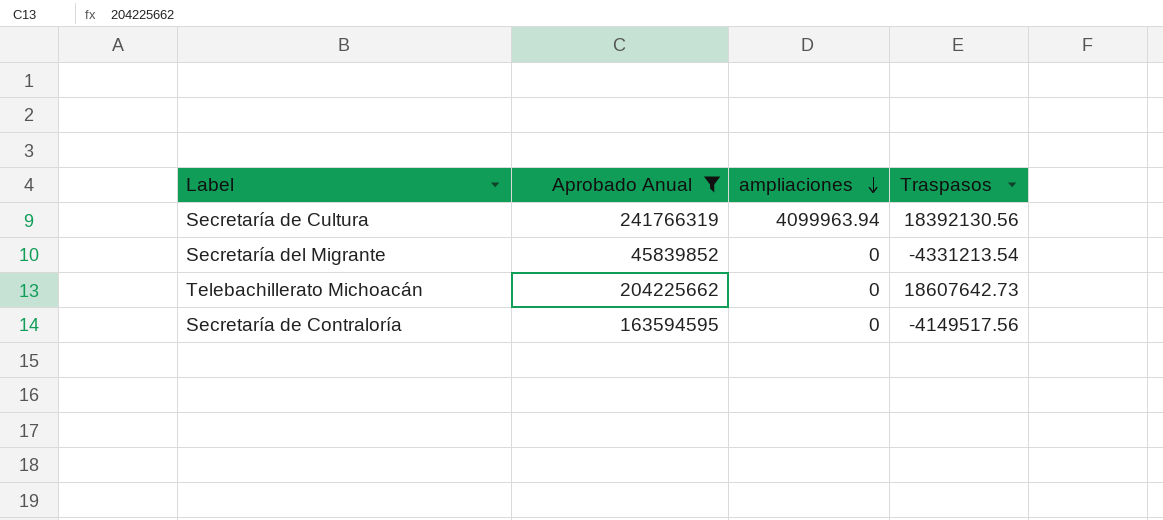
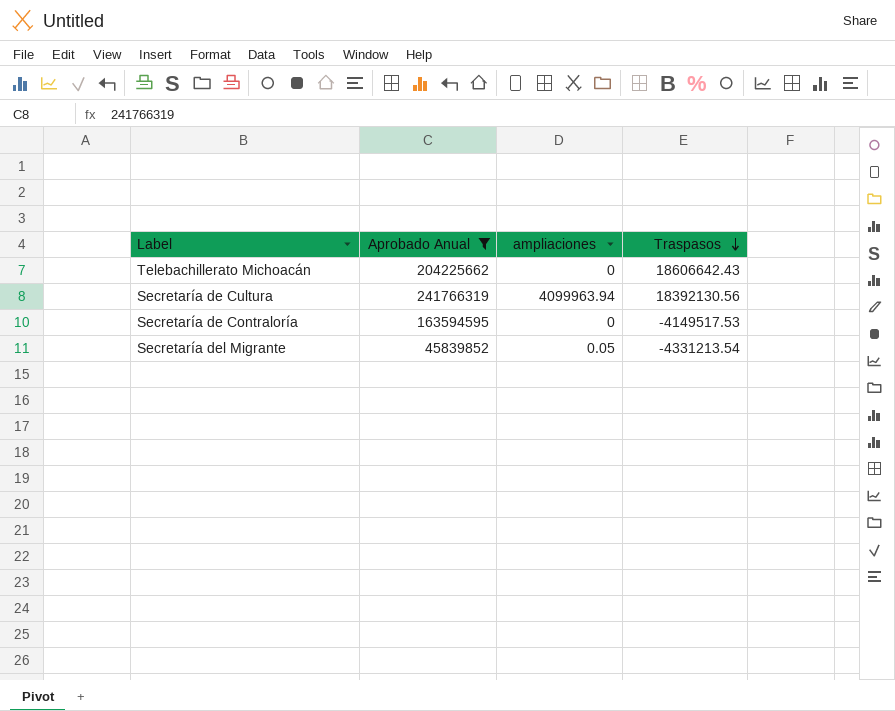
row order: ampliaciones descending -> Traspasos descending
Telebachillerato Michoacán | Traspasos: 18607642.73 -> 18606642.43
Secretaría de Contraloría | Traspasos: -4149517.56 -> -4149517.53
Secretaría del Migrante | ampliaciones: 0 -> 0.05

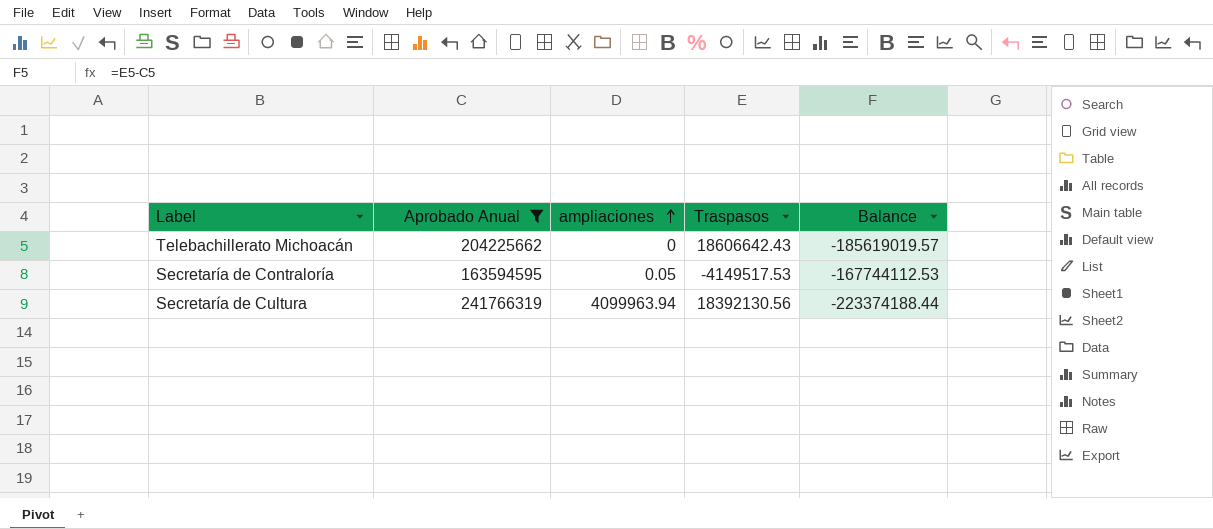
row order: Traspasos descending -> ampliaciones ascending
column Balance | formula: none -> [Traspasos] - [Aprobado Anual]
row Secretaría del Migrante: 45839852 | 0.05 | -4331213.54 -> none
Secretaría de Contraloría | ampliaciones: 0 -> 0.05

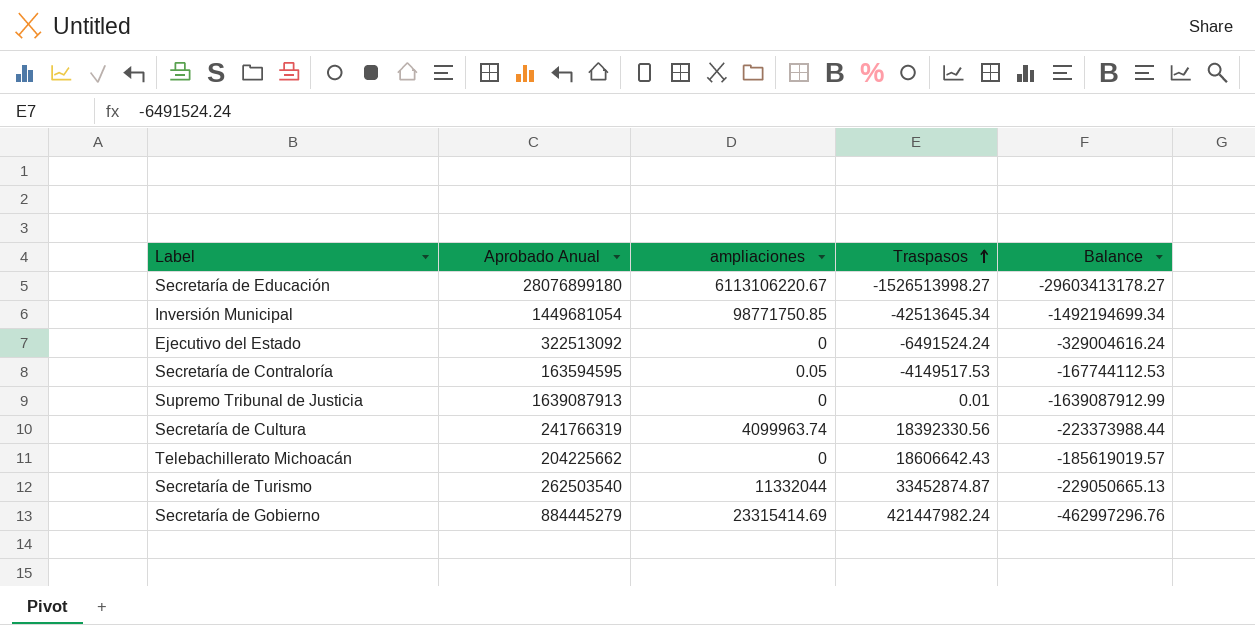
filter: Aprobado Anual <= 241766319 -> none
row order: ampliaciones ascending -> Traspasos ascending
Secretaría de Cultura | ampliaciones: 4099963.94 -> 4099963.74
Secretaría de Cultura | Traspasos: 18392130.56 -> 18392330.56
Secretaría de Cultura | Balance: -223374188.44 -> -223373988.44

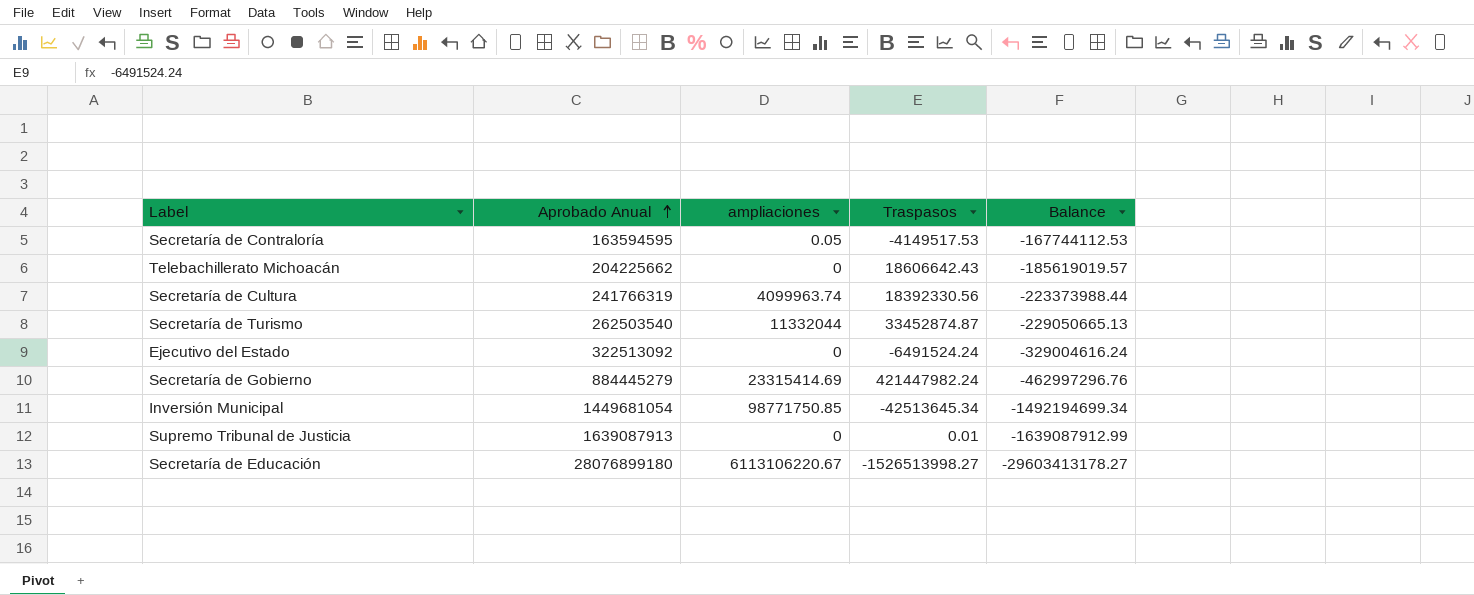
row order: Traspasos ascending -> Aprobado Anual ascending

